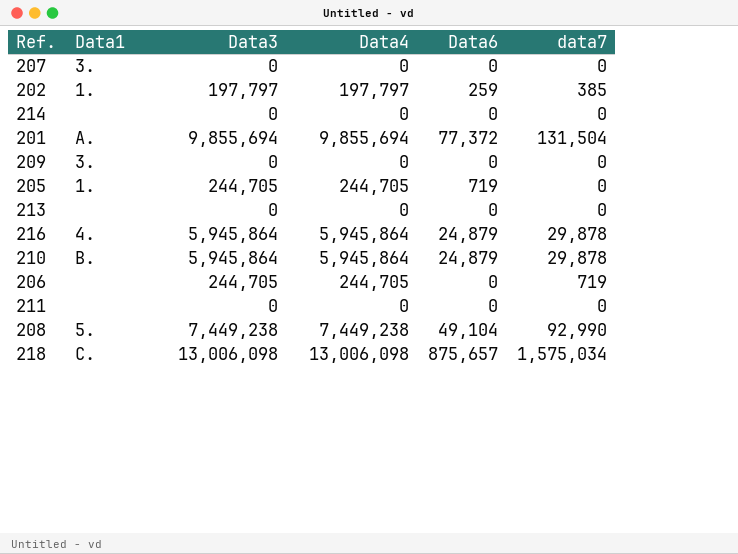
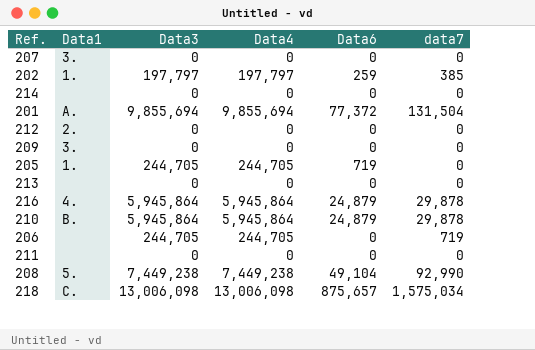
row 212: none -> 2. | 0 | 0 | 0 | 0

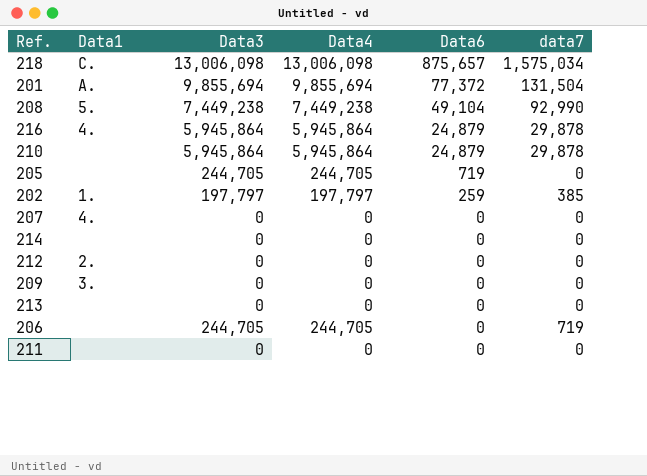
row order: none -> Data6 descending
210 | Data1: B. -> none
205 | Data1: 1. -> none
207 | Data1: 3. -> 4.

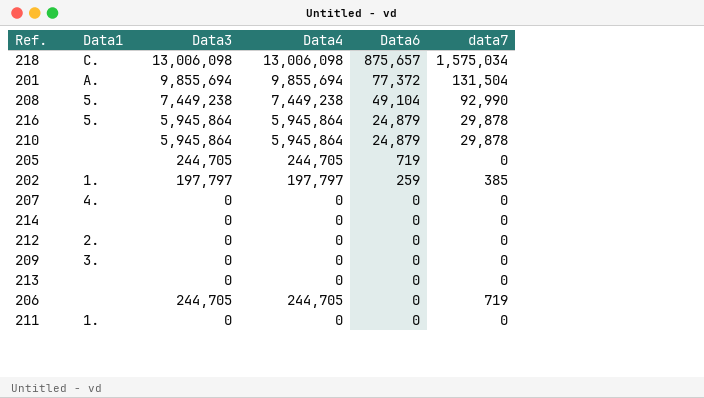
216 | Data1: 4. -> 5.
211 | Data1: none -> 1.

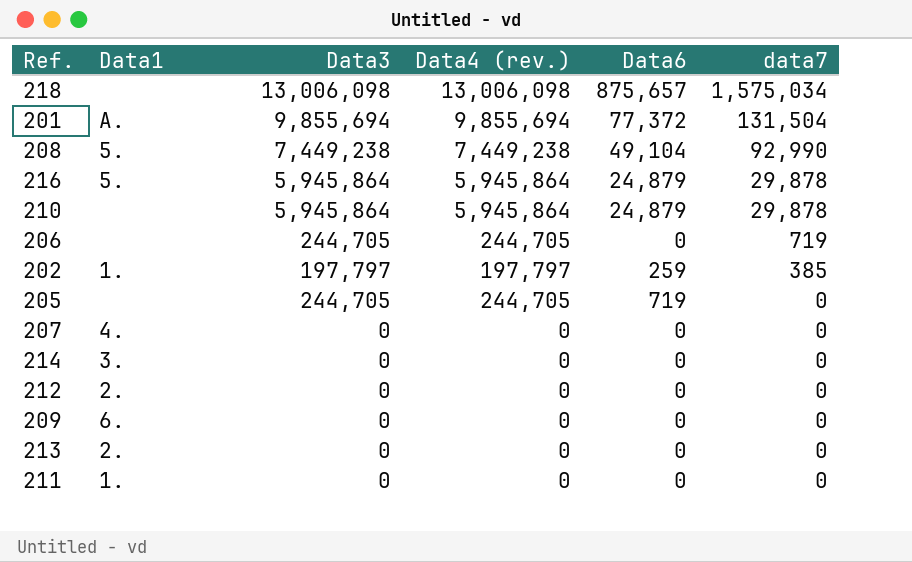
row order: Data6 descending -> data7 descending
column name: Data4 -> Data4 (rev.)
218 | Data1: C. -> none
214 | Data1: none -> 3.
209 | Data1: 3. -> 6.
213 | Data1: none -> 2.

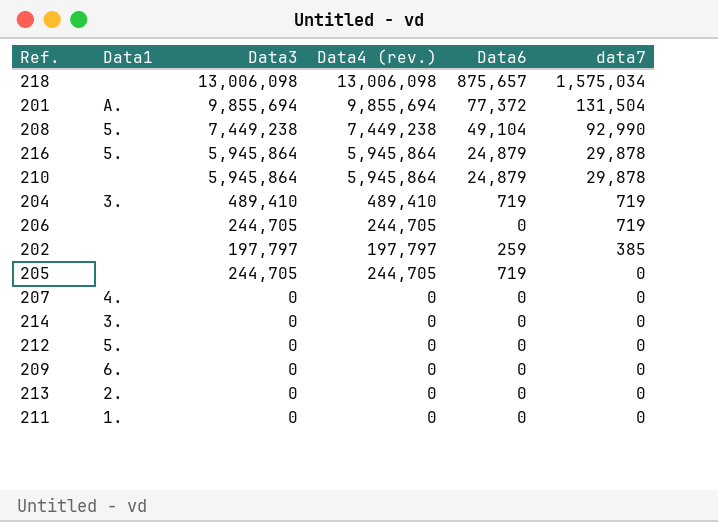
row 204: none -> 3. | 489,410 | 489,410 | 719 | 719
202 | Data1: 1. -> none
212 | Data1: 2. -> 5.

